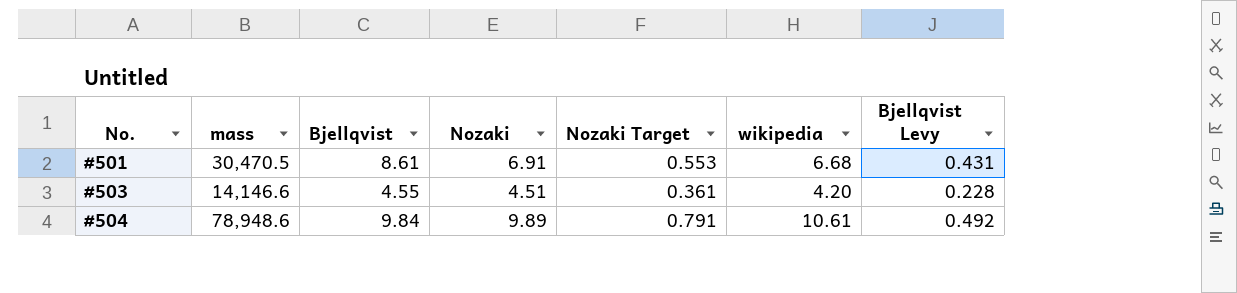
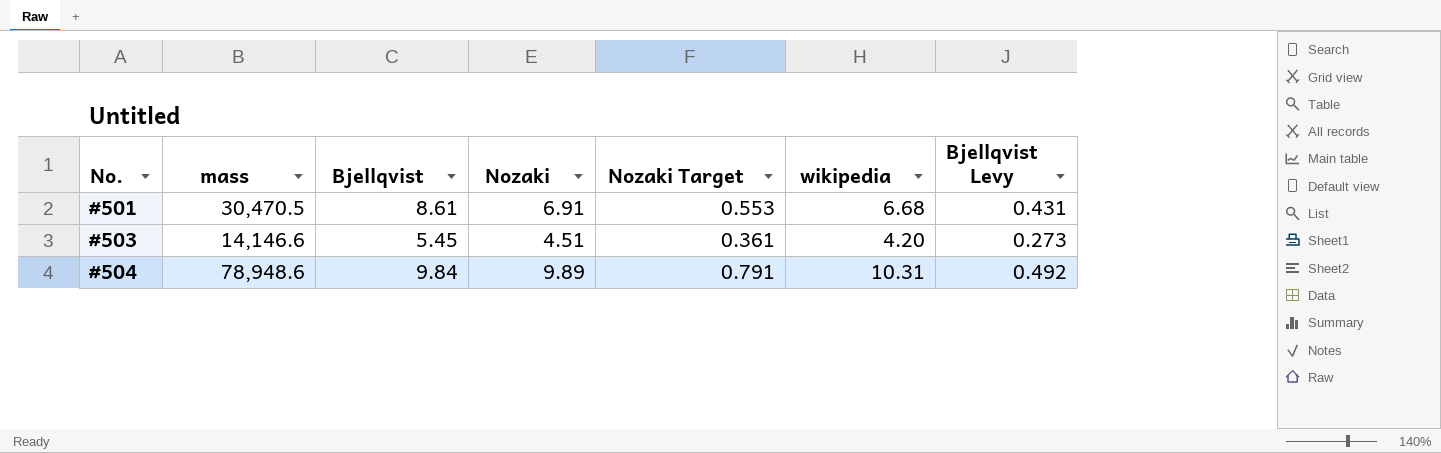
#503 | Bjellqvist: 4.55 -> 5.45
#503 | Bjellqvist Levy: 0.228 -> 0.273
#504 | wikipedia: 10.61 -> 10.31

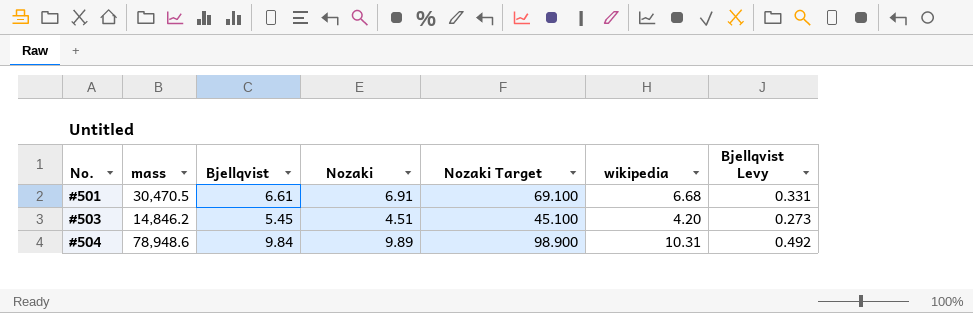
column Nozaki Target | formula: [Nozaki] * 0.08 -> [Nozaki] * 10
#501 | Bjellqvist: 8.61 -> 6.61
#501 | Bjellqvist Levy: 0.431 -> 0.331
#503 | mass: 14,146.6 -> 14,846.2

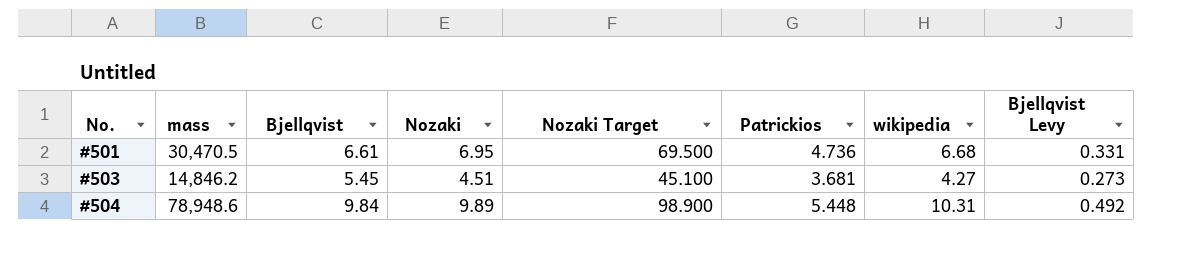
column Patrickios | position: none -> 6
#501 | Nozaki: 6.91 -> 6.95
#501 | Nozaki Target: 69.100 -> 69.500
#503 | wikipedia: 4.20 -> 4.27

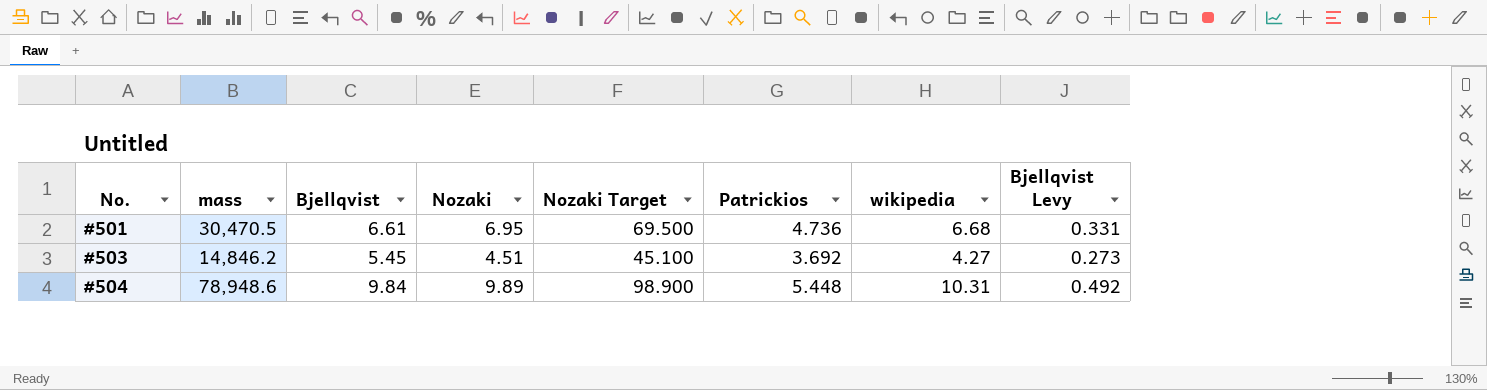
#503 | Patrickios: 3.681 -> 3.692

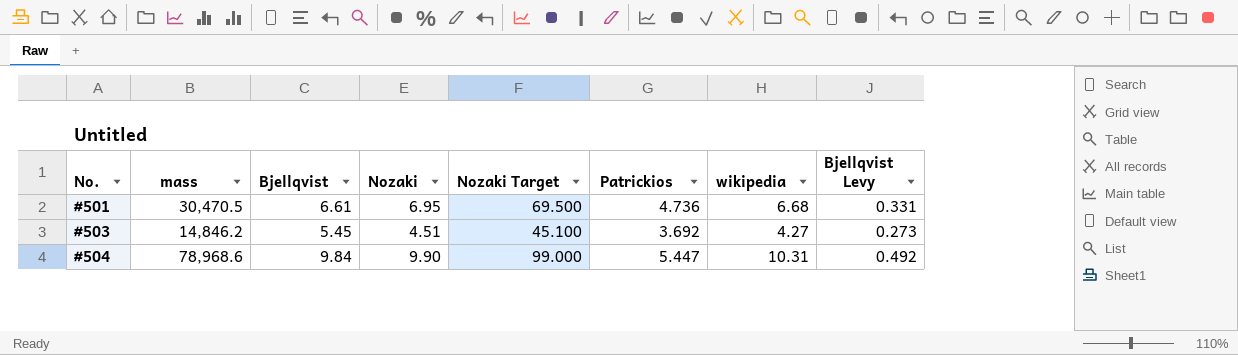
#504 | mass: 78,948.6 -> 78,968.6
#504 | Nozaki: 9.89 -> 9.90
#504 | Nozaki Target: 98.900 -> 99.000
#504 | Patrickios: 5.448 -> 5.447

